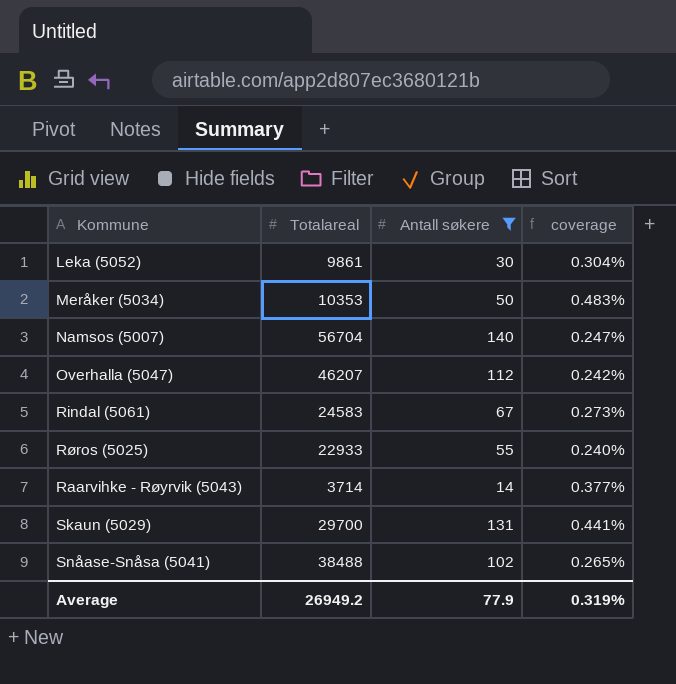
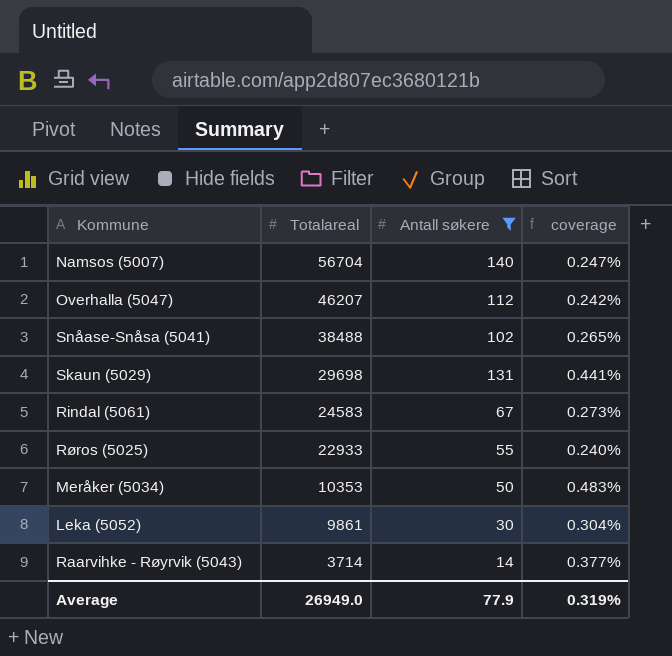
row order: none -> Totalareal descending
Skaun (5029) | Totalareal: 29700 -> 29698
Average | Totalareal: 26949.2 -> 26949.0

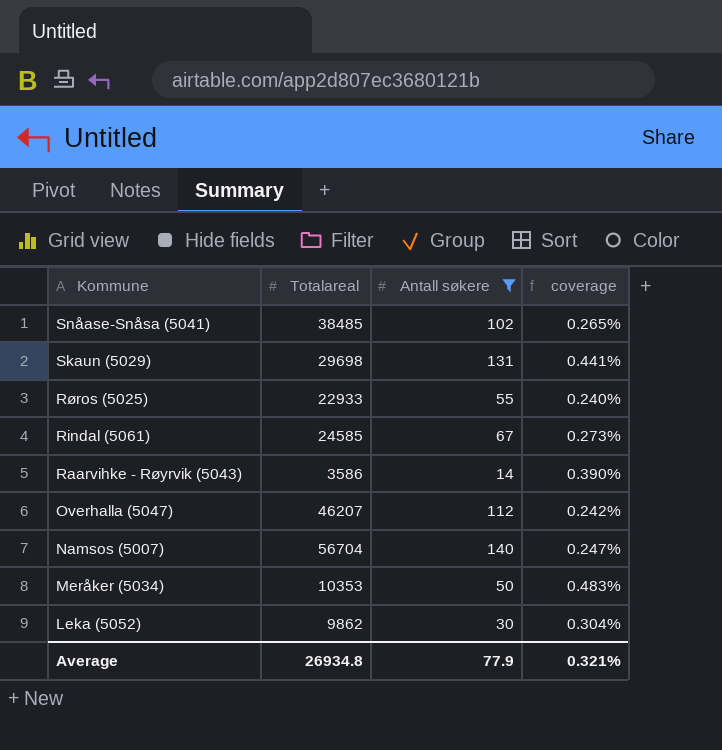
row order: Totalareal descending -> Kommune descending
Snåase-Snåsa (5041) | Totalareal: 38488 -> 38485
Rindal (5061) | Totalareal: 24583 -> 24585
Raarvihke - Røyrvik (5043) | Totalareal: 3714 -> 3586
Raarvihke - Røyrvik (5043) | coverage: 0.377% -> 0.390%
Leka (5052) | Totalareal: 9861 -> 9862
Average | Totalareal: 26949.0 -> 26934.8
Average | coverage: 0.319% -> 0.321%

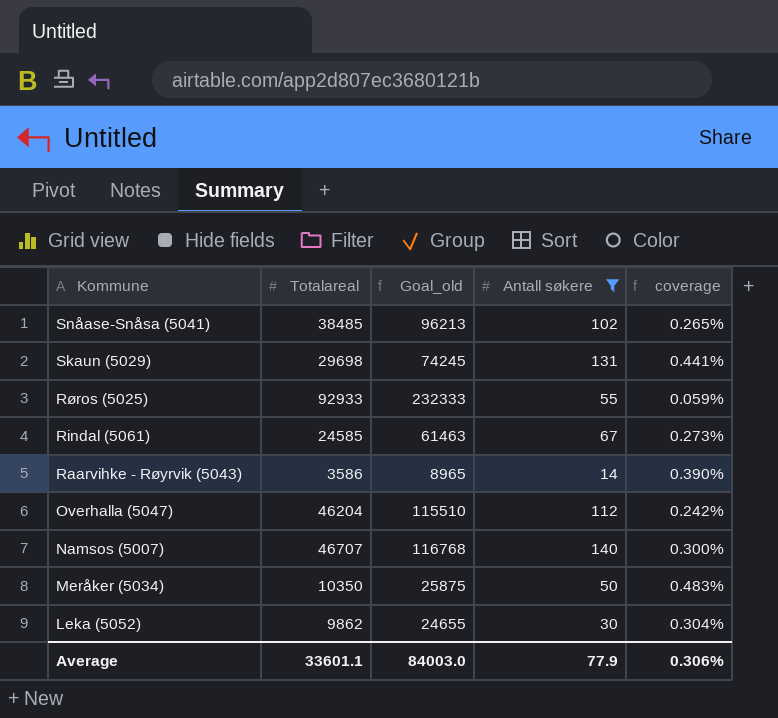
column Goal_old | formula: none -> [Totalareal] * 2.5
Røros (5025) | Totalareal: 22933 -> 92933
Røros (5025) | coverage: 0.240% -> 0.059%
Overhalla (5047) | Totalareal: 46207 -> 46204
Namsos (5007) | Totalareal: 56704 -> 46707
Namsos (5007) | coverage: 0.247% -> 0.300%
Meråker (5034) | Totalareal: 10353 -> 10350
Average | Totalareal: 26934.8 -> 33601.1
Average | coverage: 0.321% -> 0.306%

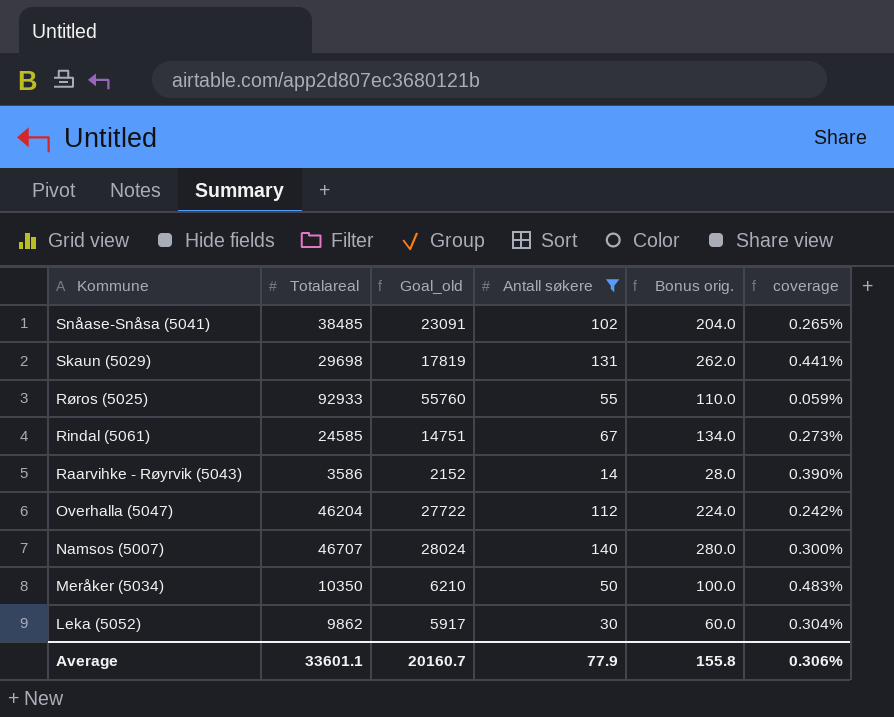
column Goal_old | formula: [Totalareal] * 2.5 -> [Totalareal] * 0.6
column Bonus orig. | formula: none -> [Antall søkere] * 2
Average | Goal_old: 84003.0 -> 20160.7

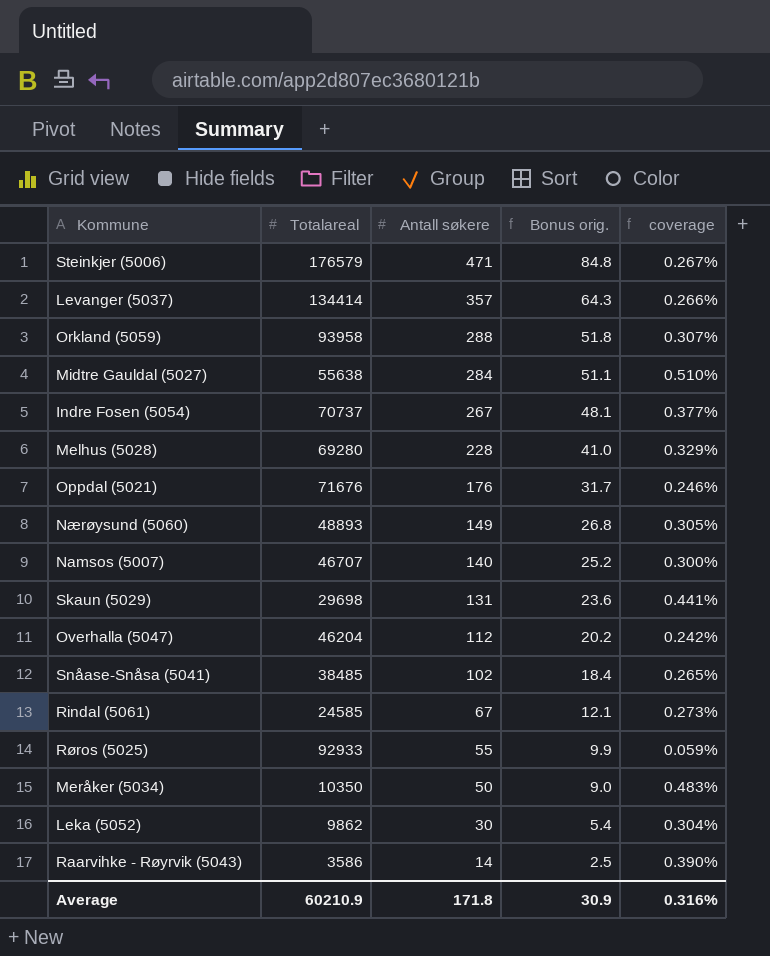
filter: Antall søkere <= 140 -> none
row order: Kommune descending -> Antall søkere descending
column Goal_old | formula: [Totalareal] * 0.6 -> none
column Bonus orig. | formula: [Antall søkere] * 2 -> [Antall søkere] * 0.18
Average | Totalareal: 33601.1 -> 60210.9
Average | Antall søkere: 77.9 -> 171.8
Average | Bonus orig.: 155.8 -> 30.9
Average | coverage: 0.306% -> 0.316%

